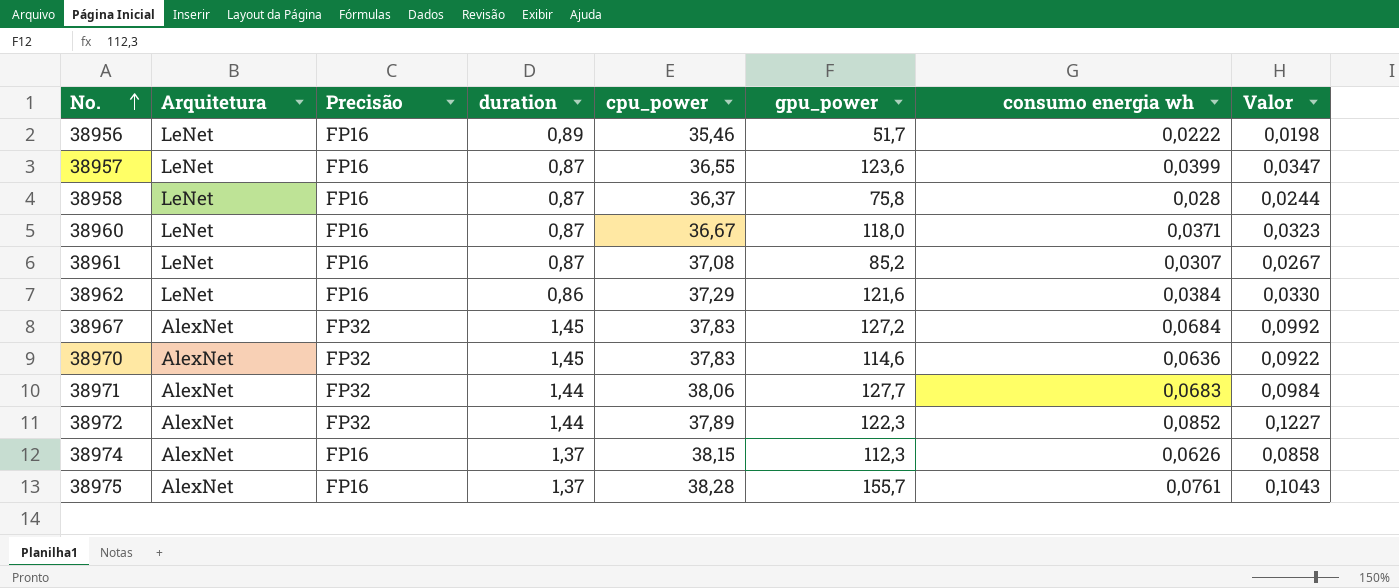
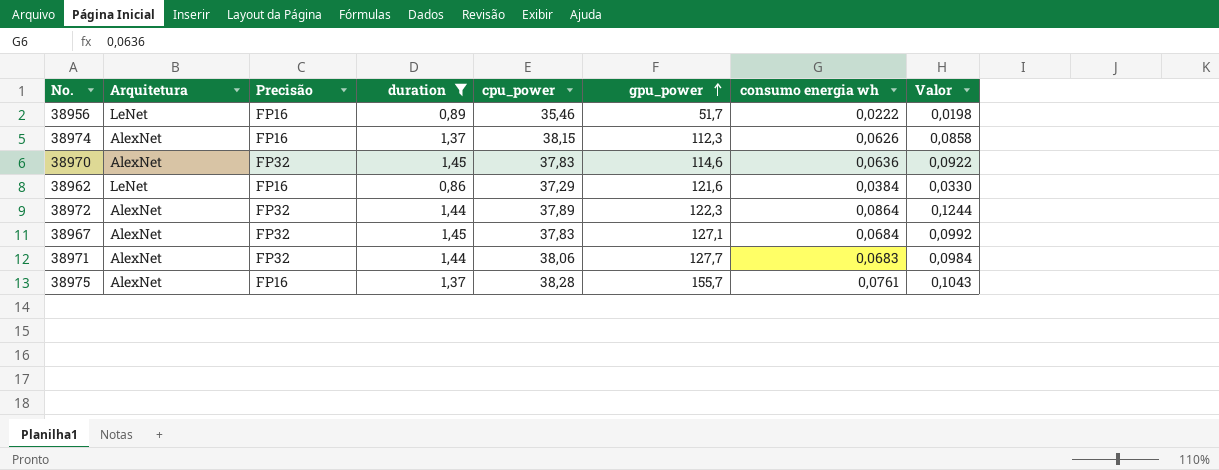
filter: none -> duration != 0,87
row order: No. ascending -> gpu_power ascending
38972 | consumo energia wh: 0,0852 -> 0,0864
38972 | Valor: 0,1227 -> 0,1244
38967 | gpu_power: 127,2 -> 127,1

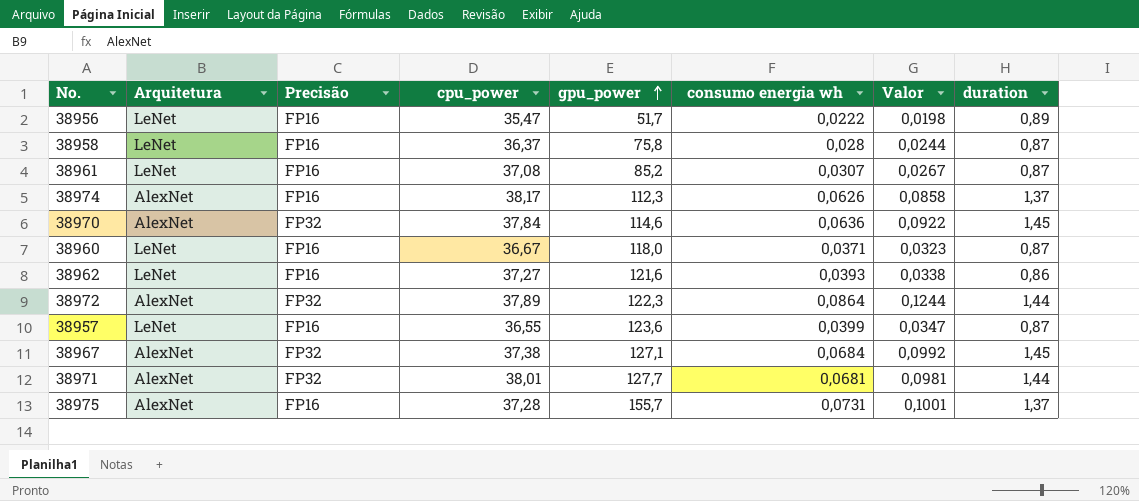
filter: duration != 0,87 -> none
column duration | position: 4 -> 8
38956 | cpu_power: 35,46 -> 35,47
38974 | cpu_power: 38,15 -> 38,17
38970 | cpu_power: 37,83 -> 37,84
38962 | cpu_power: 37,29 -> 37,27
38962 | consumo energia wh: 0,0384 -> 0,0393
38962 | Valor: 0,0330 -> 0,0338
38967 | cpu_power: 37,83 -> 37,38
38971 | cpu_power: 38,06 -> 38,01
38971 | consumo energia wh: 0,0683 -> 0,0681
38971 | Valor: 0,0984 -> 0,0981
38975 | cpu_power: 38,28 -> 37,28
38975 | consumo energia wh: 0,0761 -> 0,0731
38975 | Valor: 0,1043 -> 0,1001

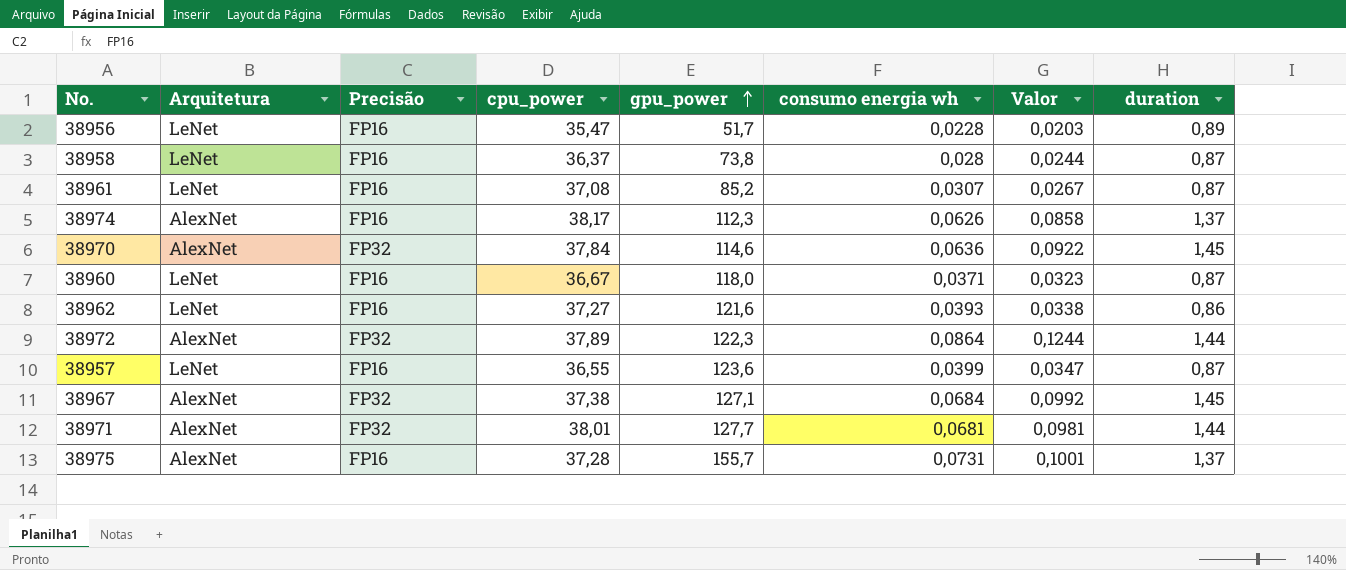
38956 | consumo energia wh: 0,0222 -> 0,0228
38956 | Valor: 0,0198 -> 0,0203
38958 | gpu_power: 75,8 -> 73,8

